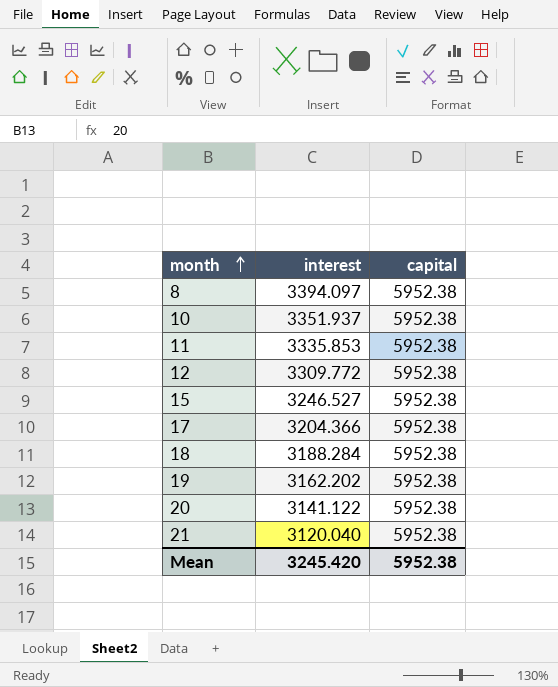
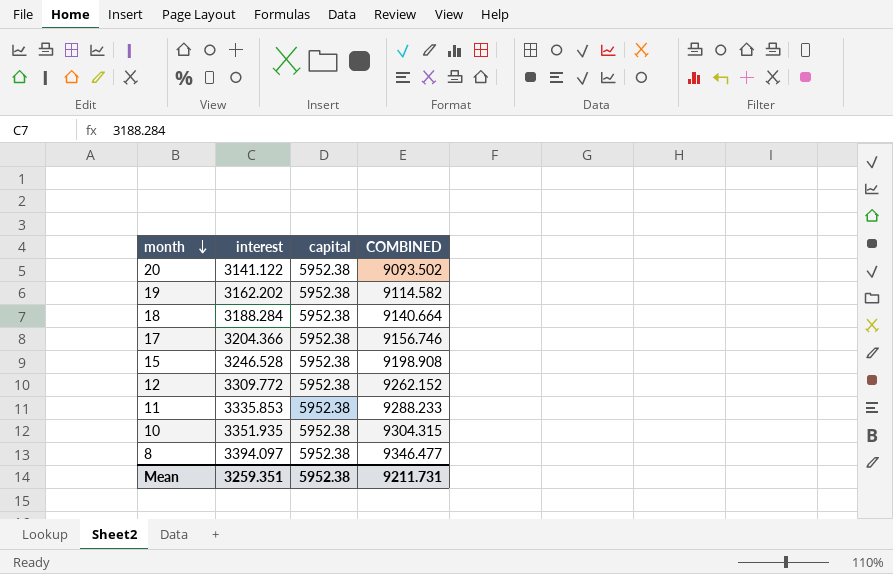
row order: month ascending -> month descending
column COMBINED | formula: none -> [interest] + [capital]
row 21: 3120.040 | 5952.38 -> none
15 | interest: 3246.527 -> 3246.528
10 | interest: 3351.937 -> 3351.935
Mean | interest: 3245.420 -> 3259.351

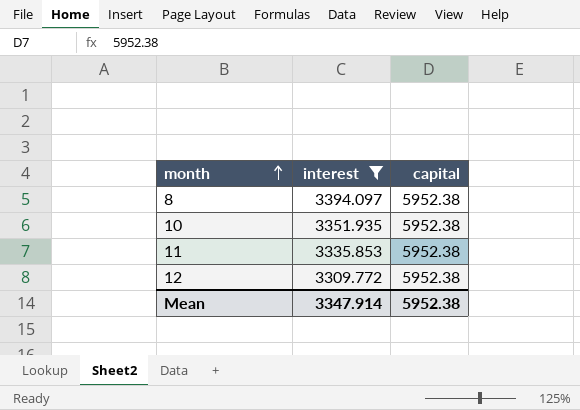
filter: none -> interest >= 3309.772
row order: month descending -> month ascending
column COMBINED | formula: [interest] + [capital] -> none
Mean | interest: 3259.351 -> 3347.914

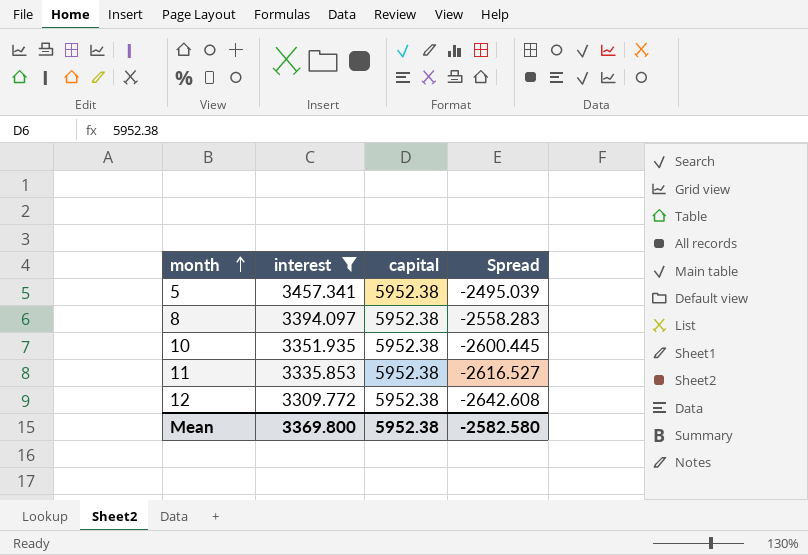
column Spread | formula: none -> [interest] - [capital]
row 5: none -> 3457.341 | 5952.38 | -2495.039
Mean | interest: 3347.914 -> 3369.800

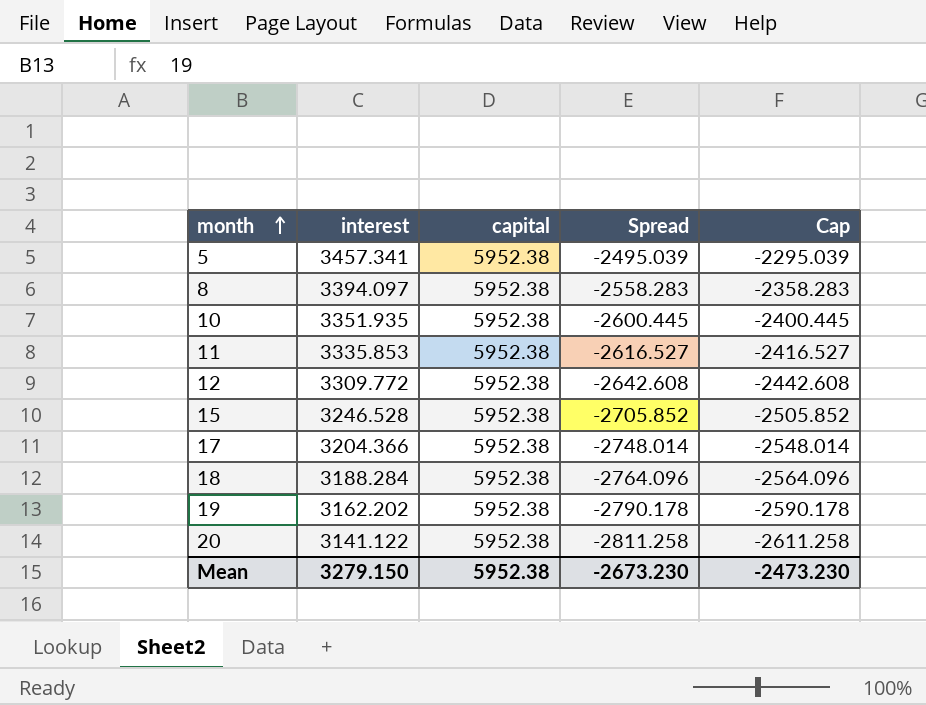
filter: interest >= 3309.772 -> none
column Cap | formula: none -> [Spread] + 200
Mean | interest: 3369.800 -> 3279.150
Mean | Spread: -2582.580 -> -2673.230

